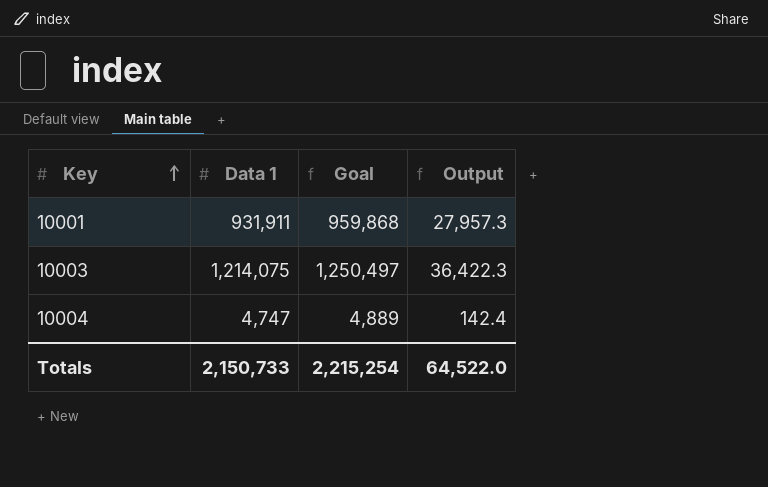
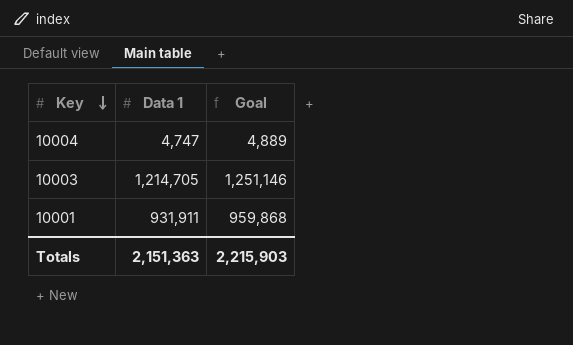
row order: Key ascending -> Key descending
column Output | formula: [Data 1] * 0.03 -> none
10003 | Data 1: 1,214,075 -> 1,214,705
10003 | Goal: 1,250,497 -> 1,251,146
Totals | Data 1: 2,150,733 -> 2,151,363
Totals | Goal: 2,215,254 -> 2,215,903

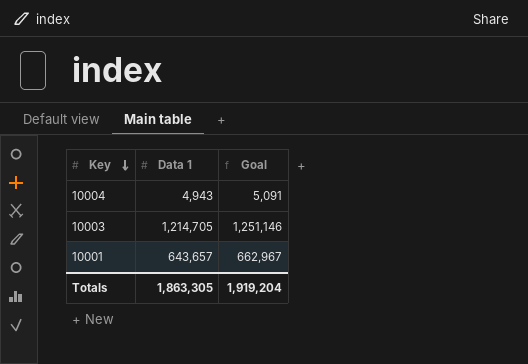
10004 | Data 1: 4,747 -> 4,943
10004 | Goal: 4,889 -> 5,091
10001 | Data 1: 931,911 -> 643,657
10001 | Goal: 959,868 -> 662,967
Totals | Data 1: 2,151,363 -> 1,863,305
Totals | Goal: 2,215,903 -> 1,919,204

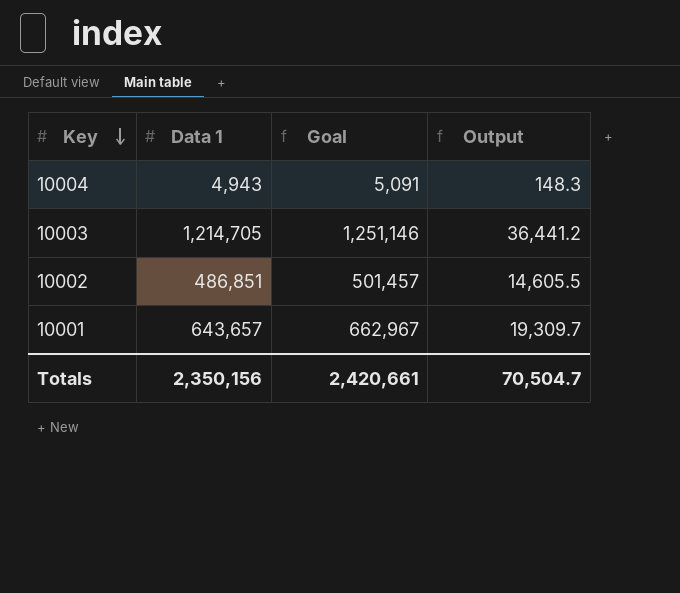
column Output | formula: none -> [Data 1] * 0.03
row 10002: none -> 486,851 | 501,457 | 14,605.5
Totals | Data 1: 1,863,305 -> 2,350,156
Totals | Goal: 1,919,204 -> 2,420,661

